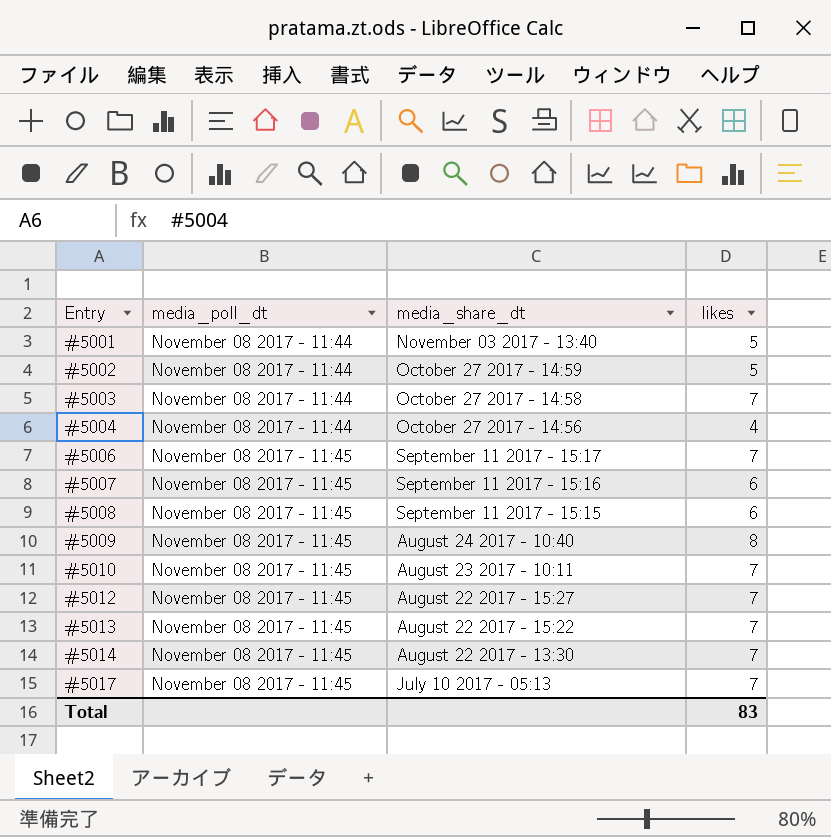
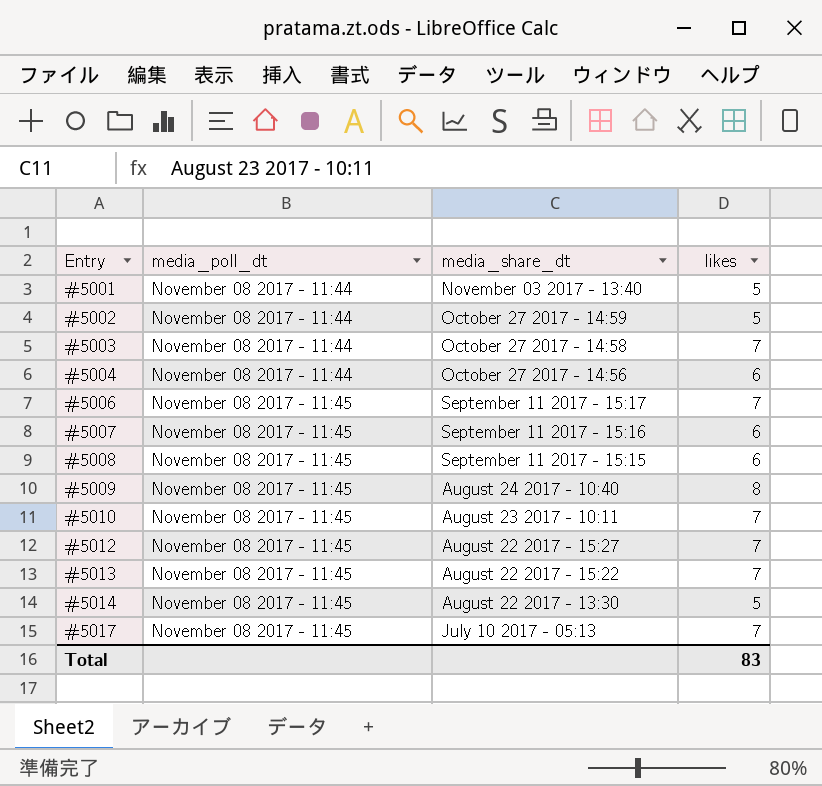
#5004 | likes: 4 -> 6
#5014 | likes: 7 -> 5

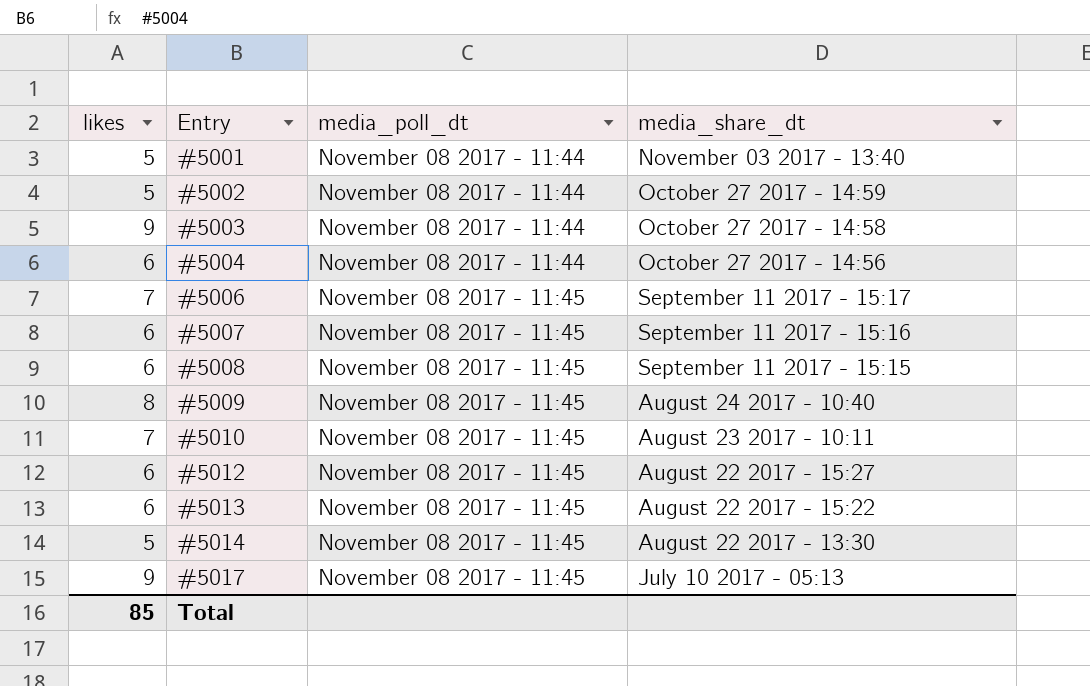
column likes | position: 4 -> 1
#5003 | likes: 7 -> 9
#5012 | likes: 7 -> 6
#5013 | likes: 7 -> 6
#5017 | likes: 7 -> 9
Total | likes: 83 -> 85

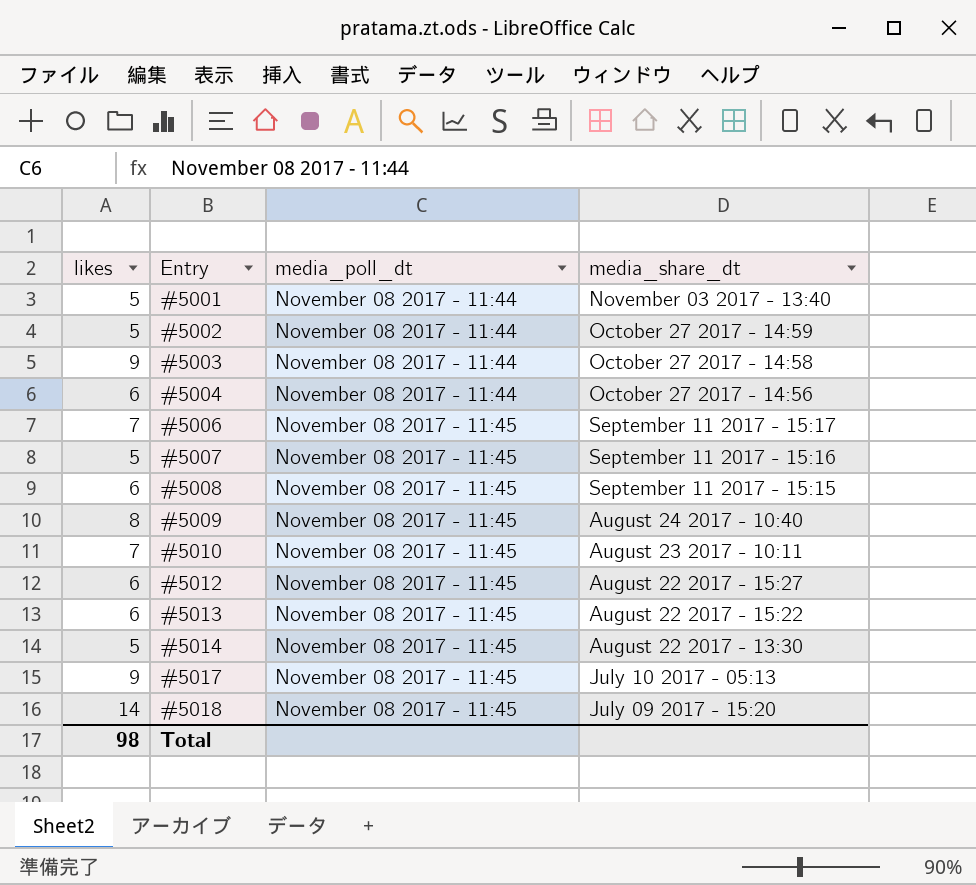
#5007 | likes: 6 -> 5
row #5018: none -> 14 | November 08 2017 - 11:45 | July 09 2017 - 15:20
Total | likes: 85 -> 98

